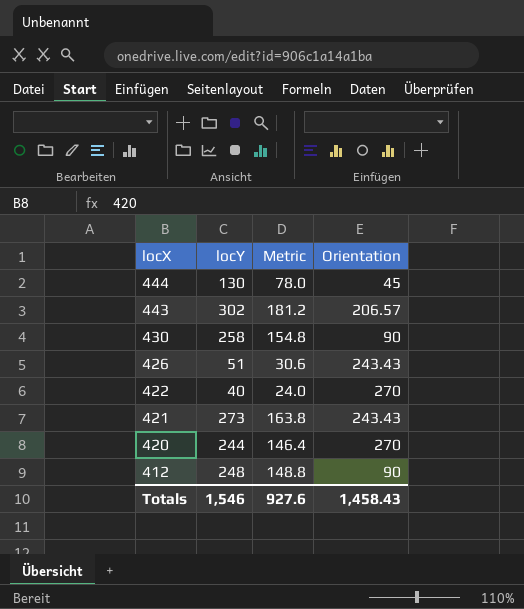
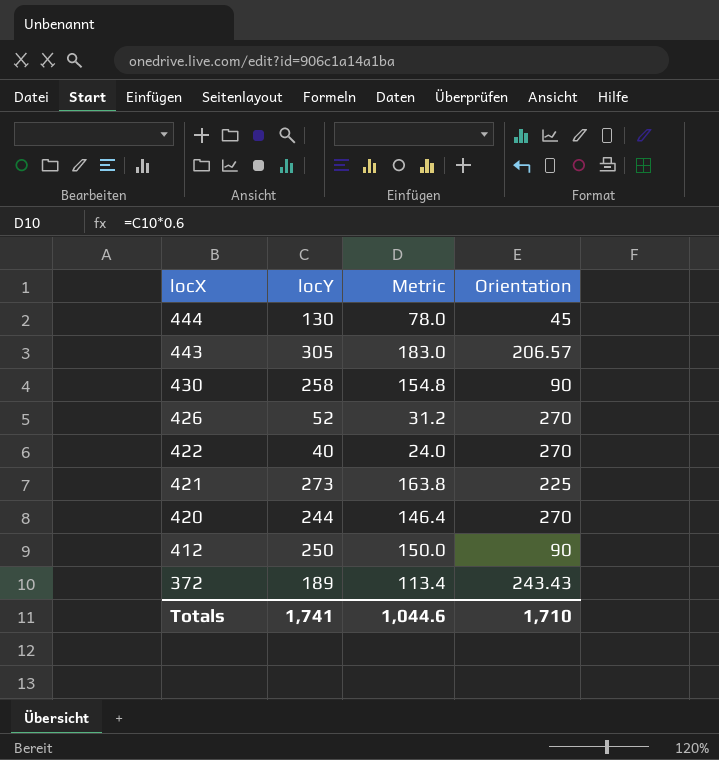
443 | locY: 302 -> 305
443 | Metric: 181.2 -> 183.0
426 | locY: 51 -> 52
426 | Metric: 30.6 -> 31.2
426 | Orientation: 243.43 -> 270
421 | Orientation: 243.43 -> 225
412 | locY: 248 -> 250
412 | Metric: 148.8 -> 150.0
row 372: none -> 189 | 113.4 | 243.43
Totals | locY: 1,546 -> 1,741
Totals | Metric: 927.6 -> 1,044.6
Totals | Orientation: 1,458.43 -> 1,710

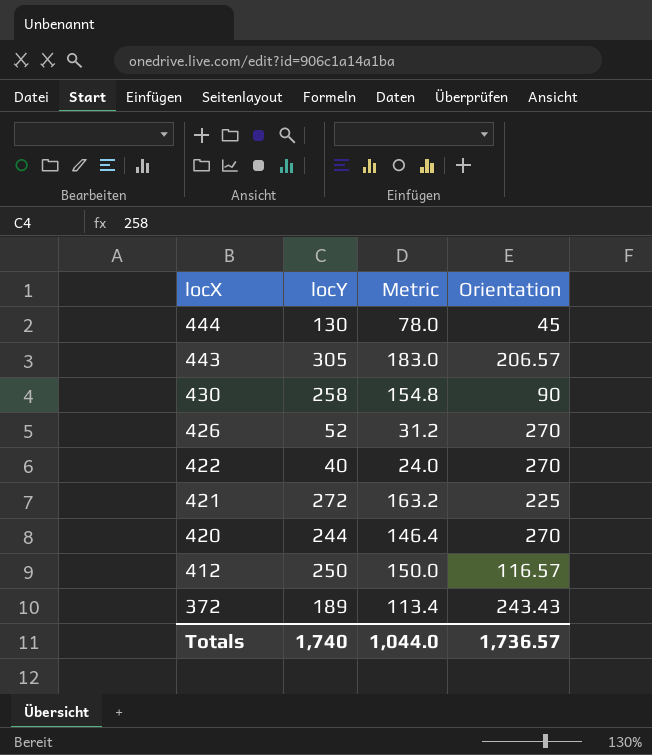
421 | locY: 273 -> 272
421 | Metric: 163.8 -> 163.2
412 | Orientation: 90 -> 116.57
Totals | locY: 1,741 -> 1,740
Totals | Metric: 1,044.6 -> 1,044.0
Totals | Orientation: 1,710 -> 1,736.57

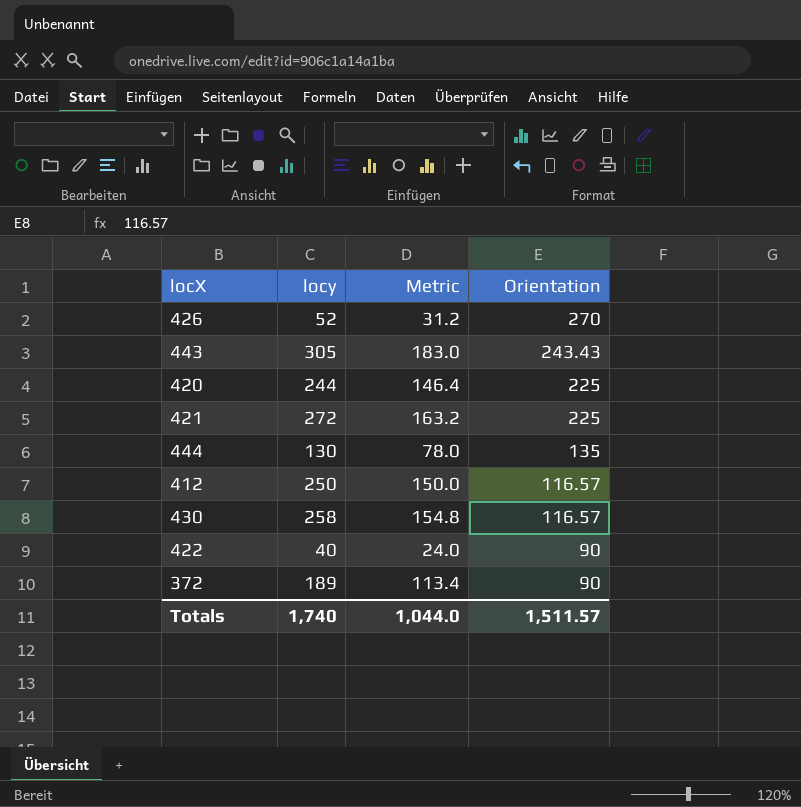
row order: locX descending -> Orientation descending
column name: locY -> locy
443 | Orientation: 206.57 -> 243.43
420 | Orientation: 270 -> 225
444 | Orientation: 45 -> 135
430 | Orientation: 90 -> 116.57
422 | Orientation: 270 -> 90
372 | Orientation: 243.43 -> 90
Totals | Orientation: 1,736.57 -> 1,511.57

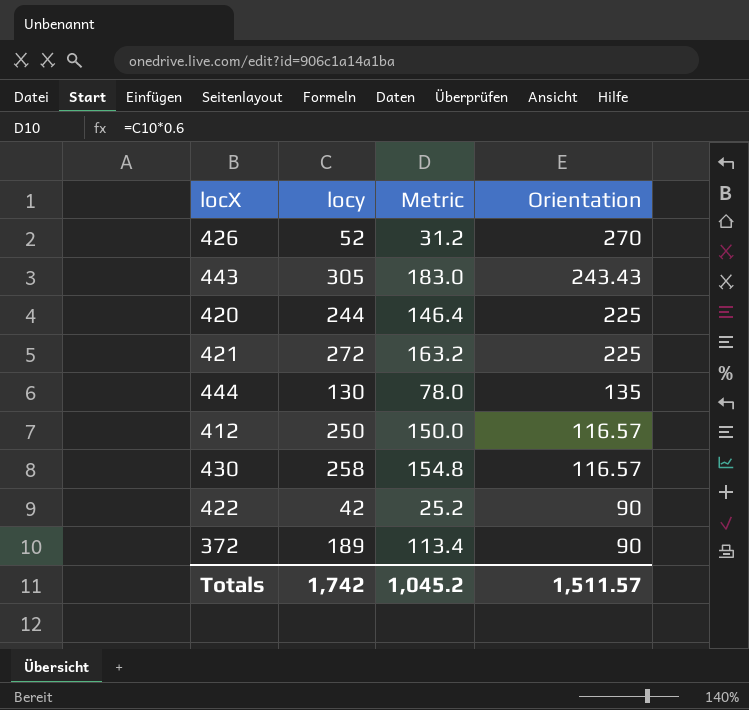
422 | locy: 40 -> 42
422 | Metric: 24.0 -> 25.2
Totals | locy: 1,740 -> 1,742
Totals | Metric: 1,044.0 -> 1,045.2

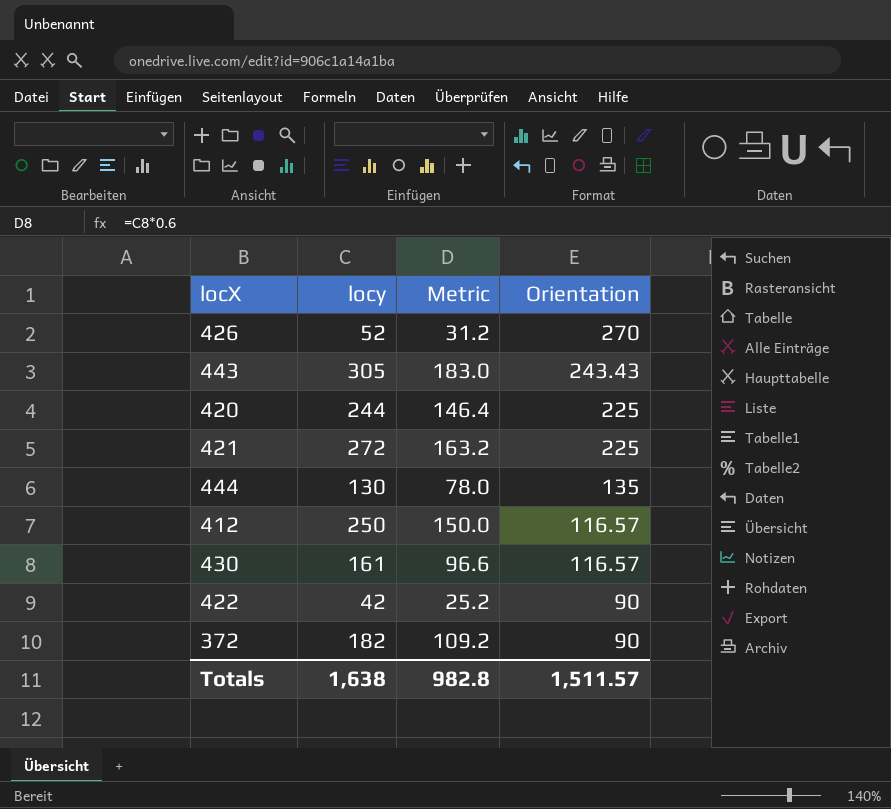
430 | locy: 258 -> 161
430 | Metric: 154.8 -> 96.6
372 | locy: 189 -> 182
372 | Metric: 113.4 -> 109.2
Totals | locy: 1,742 -> 1,638
Totals | Metric: 1,045.2 -> 982.8

